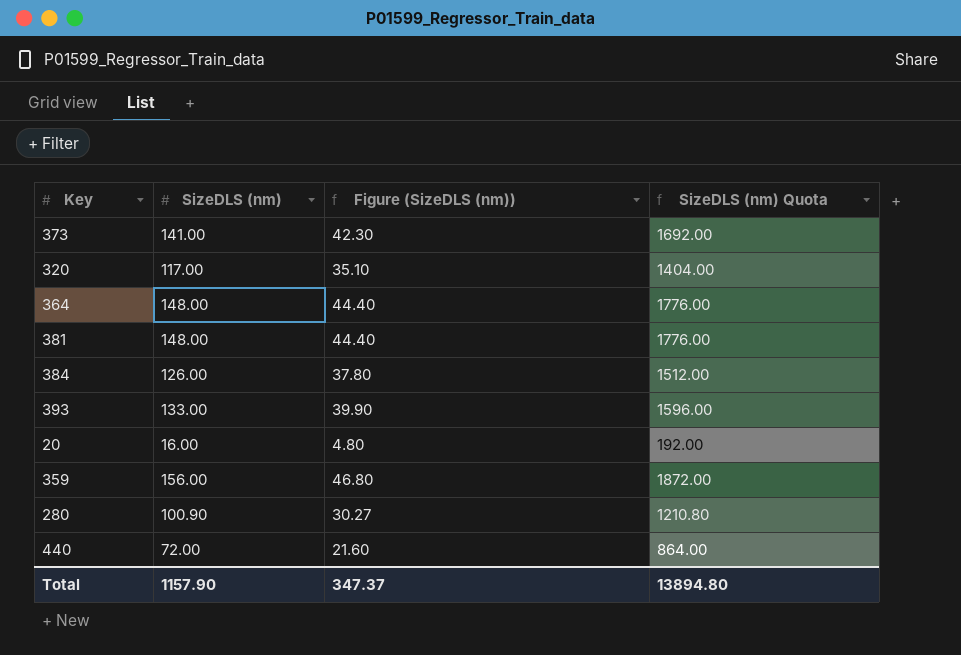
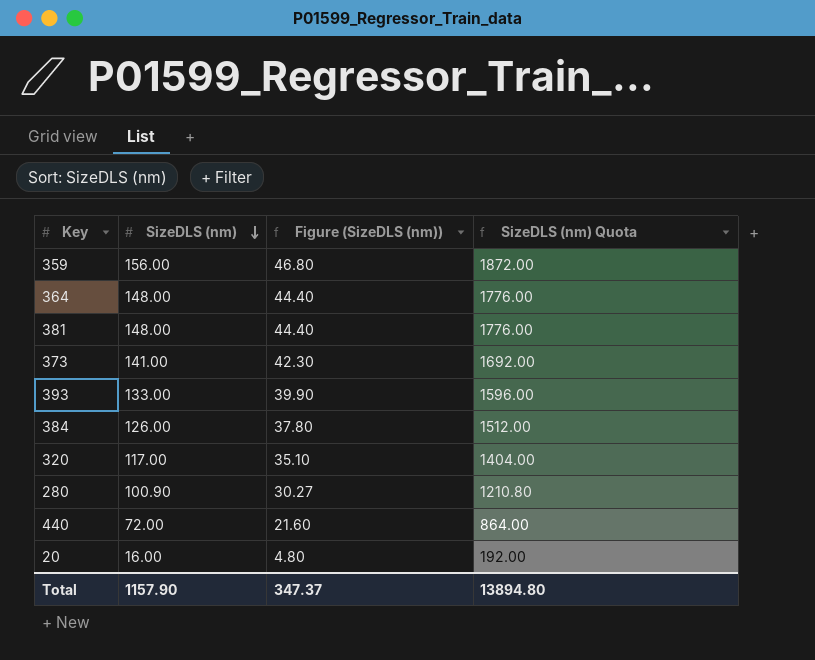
row order: none -> SizeDLS (nm) descending

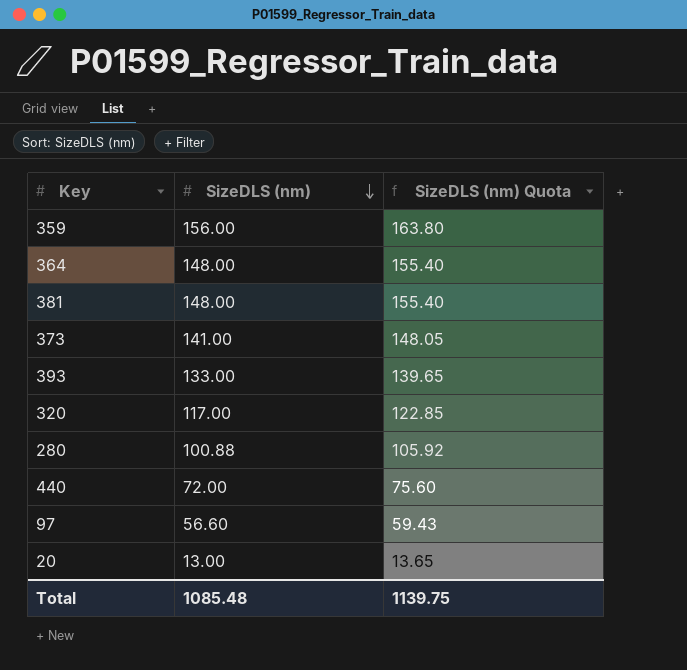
column Figure (SizeDLS (nm)) | formula: [SizeDLS (nm)] * 0.3 -> none
column SizeDLS (nm) Quota | formula: [SizeDLS (nm)] * 12 -> [SizeDLS (nm)] * 1.05
row 384: 126.00 | 37.80 | 1512.00 -> none
280 | SizeDLS (nm): 100.90 -> 100.88
row 97: none -> 56.60 | 59.43
20 | SizeDLS (nm): 16.00 -> 13.00
Total | SizeDLS (nm): 1157.90 -> 1085.48
Total | SizeDLS (nm) Quota: 13894.80 -> 1139.75

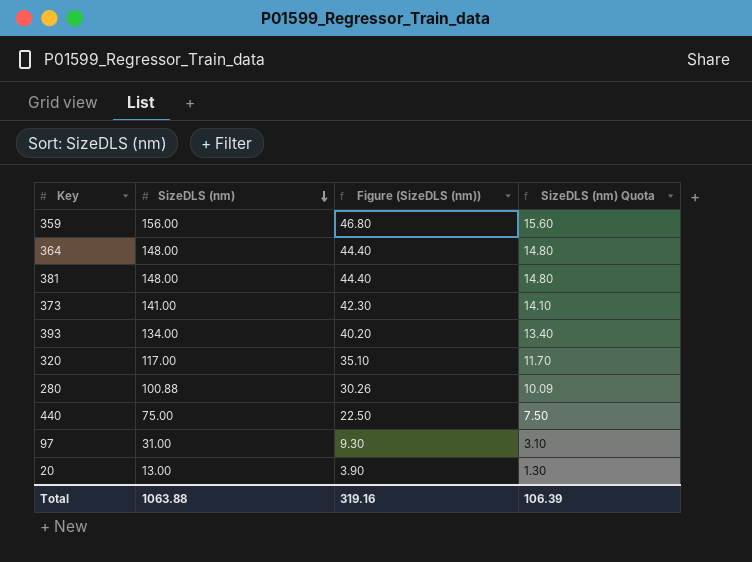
column Figure (SizeDLS (nm)) | formula: none -> [SizeDLS (nm)] * 0.3
column SizeDLS (nm) Quota | formula: [SizeDLS (nm)] * 1.05 -> [SizeDLS (nm)] * 0.1
393 | SizeDLS (nm): 133.00 -> 134.00
440 | SizeDLS (nm): 72.00 -> 75.00
97 | SizeDLS (nm): 56.60 -> 31.00
Total | SizeDLS (nm): 1085.48 -> 1063.88
Total | SizeDLS (nm) Quota: 1139.75 -> 106.39

